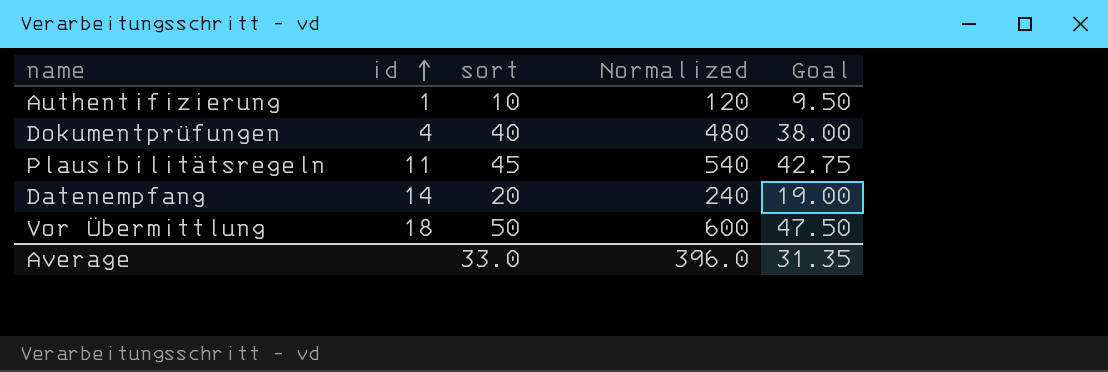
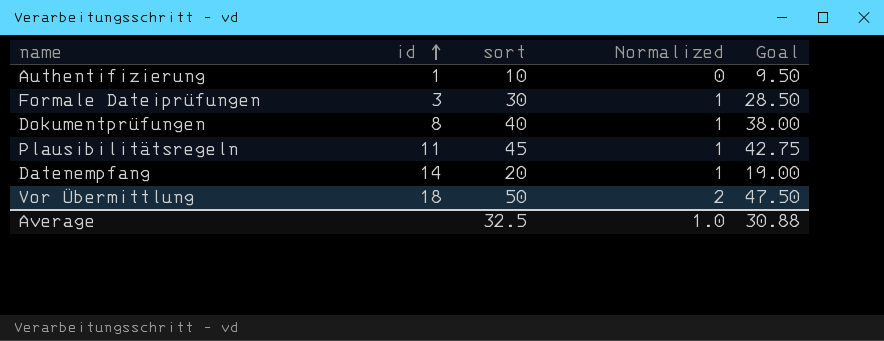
column Normalized | formula: [sort] * 12 -> [sort] * 0.03
row Formale Dateiprüfungen: none -> 3 | 30 | 1 | 28.50
Dokumentprüfungen | id: 4 -> 8
Average | sort: 33.0 -> 32.5
Average | Normalized: 396.0 -> 1.0
Average | Goal: 31.35 -> 30.88

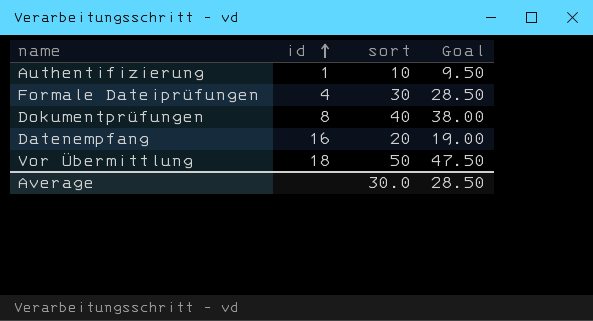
column Normalized | formula: [sort] * 0.03 -> none
row Plausibilitätsregeln: 11 | 45 | 1 | 42.75 -> none
Formale Dateiprüfungen | id: 3 -> 4
Datenempfang | id: 14 -> 16
Average | sort: 32.5 -> 30.0
Average | Goal: 30.88 -> 28.50

